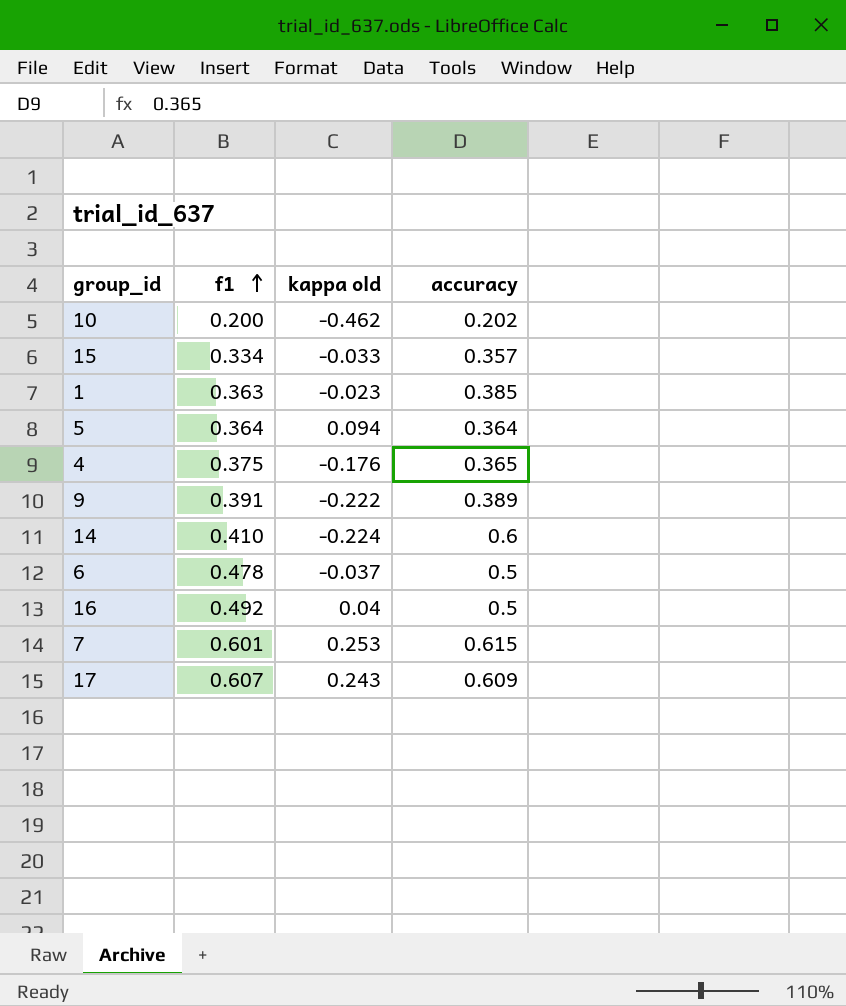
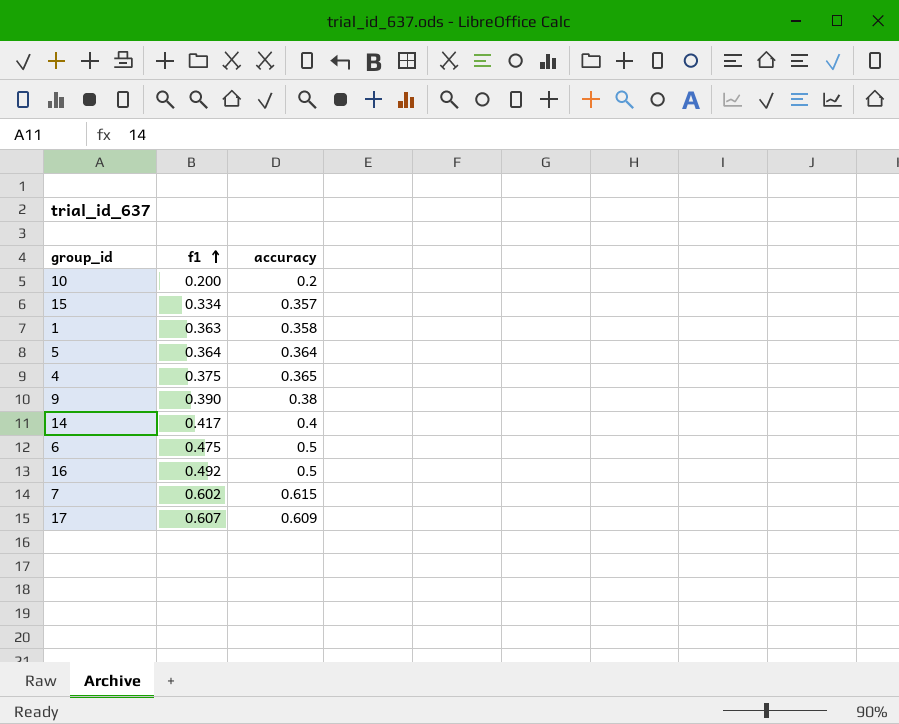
column kappa old | position: 3 -> none
10 | accuracy: 0.202 -> 0.2
1 | accuracy: 0.385 -> 0.358
9 | f1: 0.391 -> 0.390
9 | accuracy: 0.389 -> 0.38
14 | f1: 0.410 -> 0.417
14 | accuracy: 0.6 -> 0.4
6 | f1: 0.478 -> 0.475
7 | f1: 0.601 -> 0.602

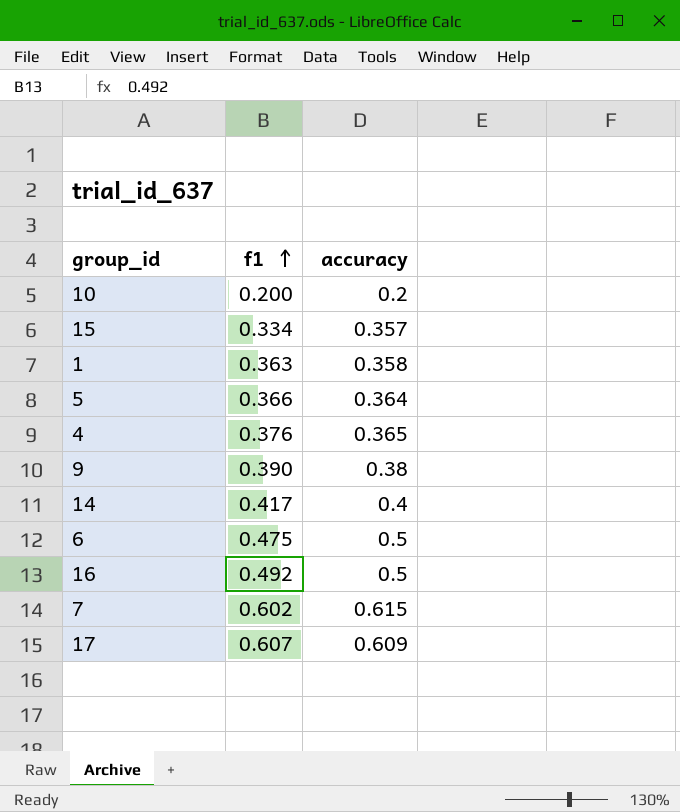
5 | f1: 0.364 -> 0.366
4 | f1: 0.375 -> 0.376

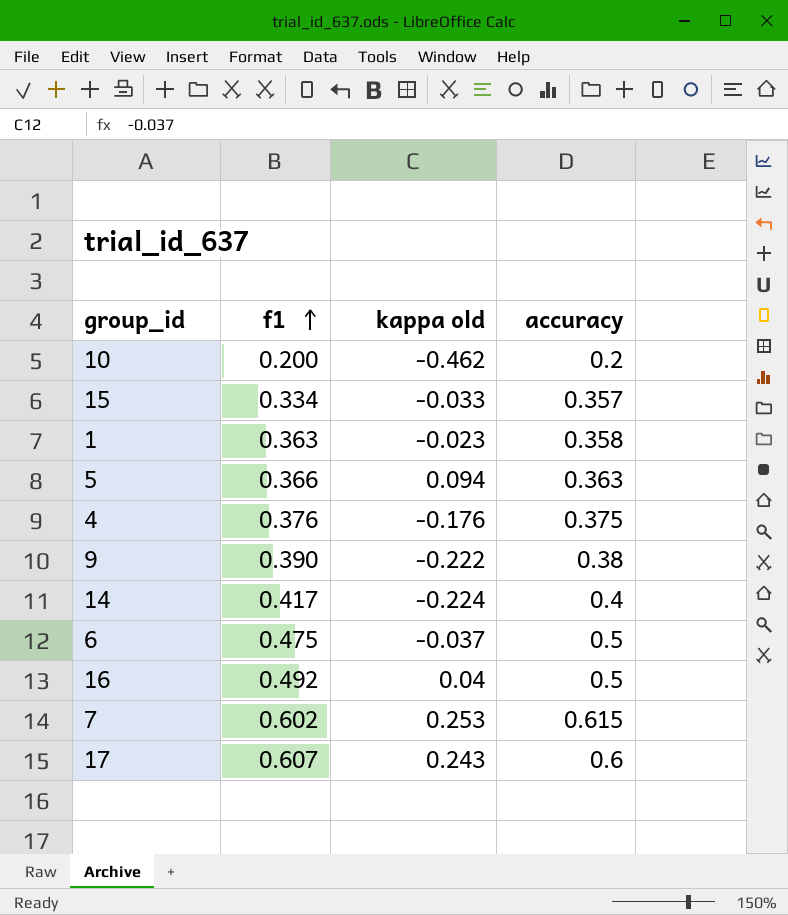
column kappa old | position: none -> 3
5 | accuracy: 0.364 -> 0.363
4 | accuracy: 0.365 -> 0.375
17 | accuracy: 0.609 -> 0.6

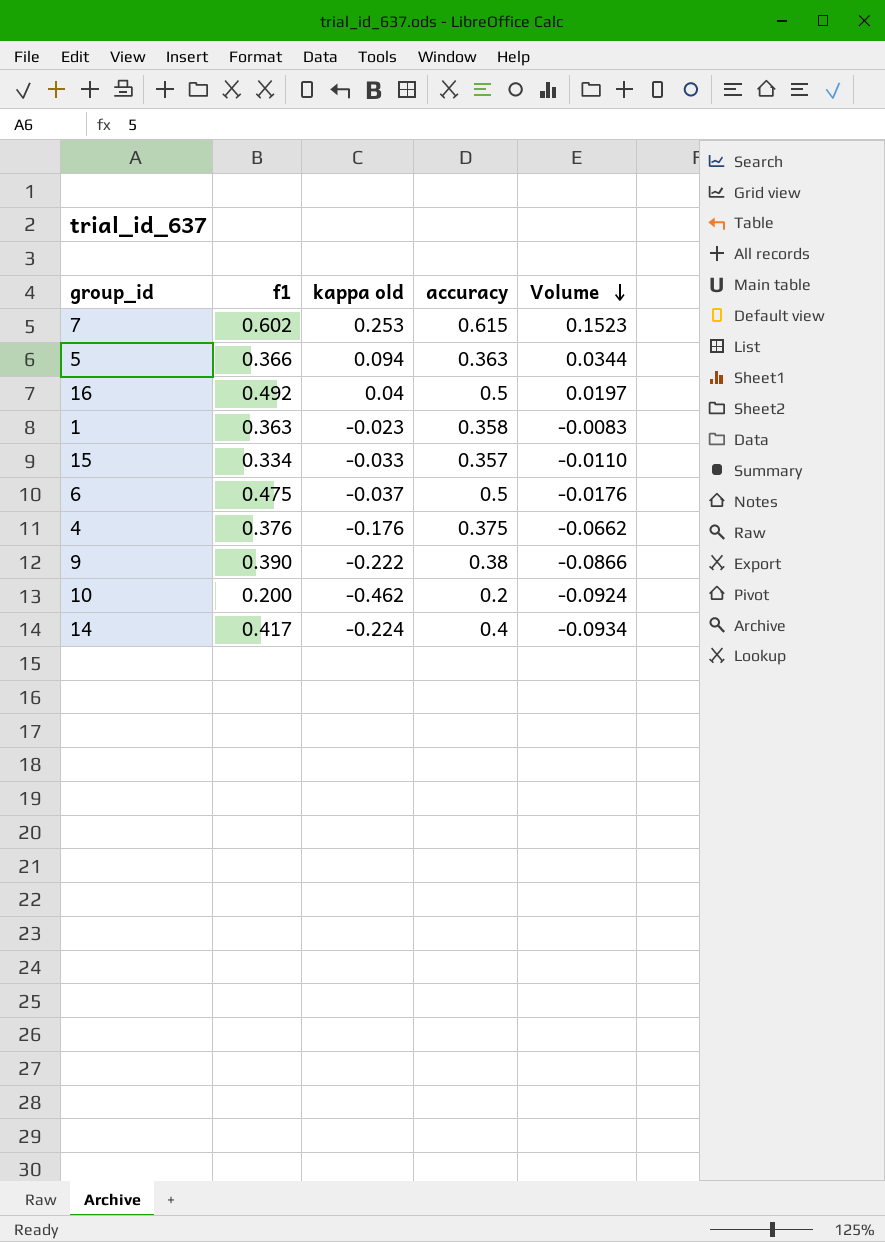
row order: f1 ascending -> Volume descending
column Volume | formula: none -> [f1] * [kappa old]
row 17: 0.607 | 0.243 | 0.6 -> none

